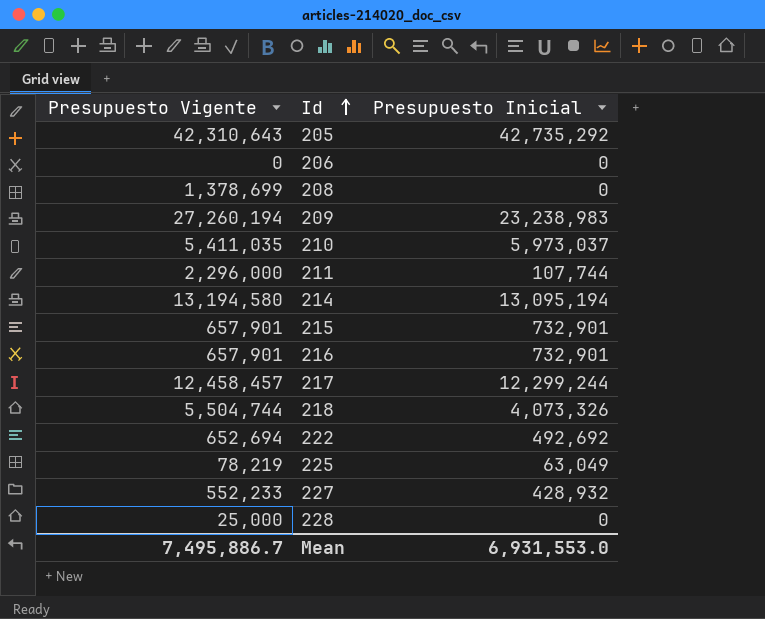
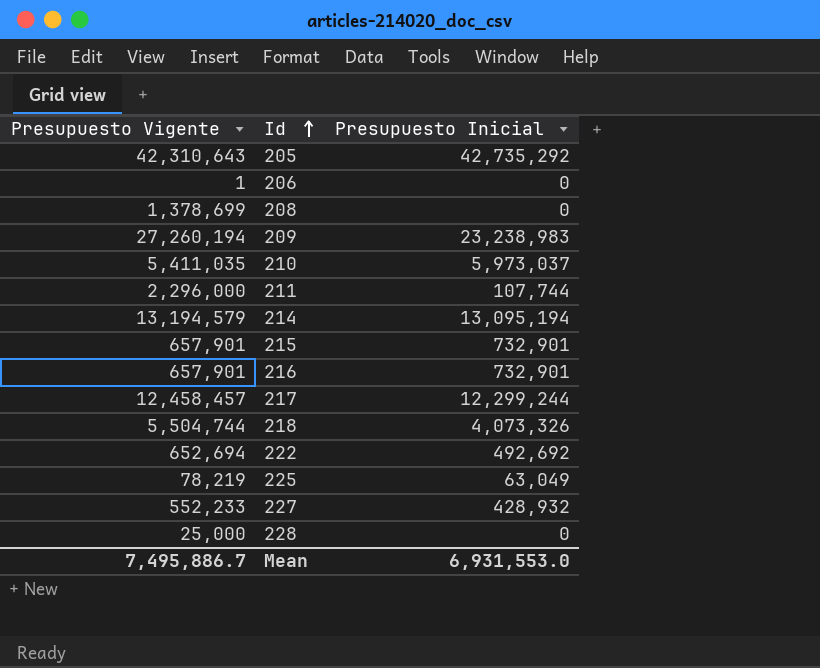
206 | Presupuesto Vigente: 0 -> 1
214 | Presupuesto Vigente: 13,194,580 -> 13,194,579

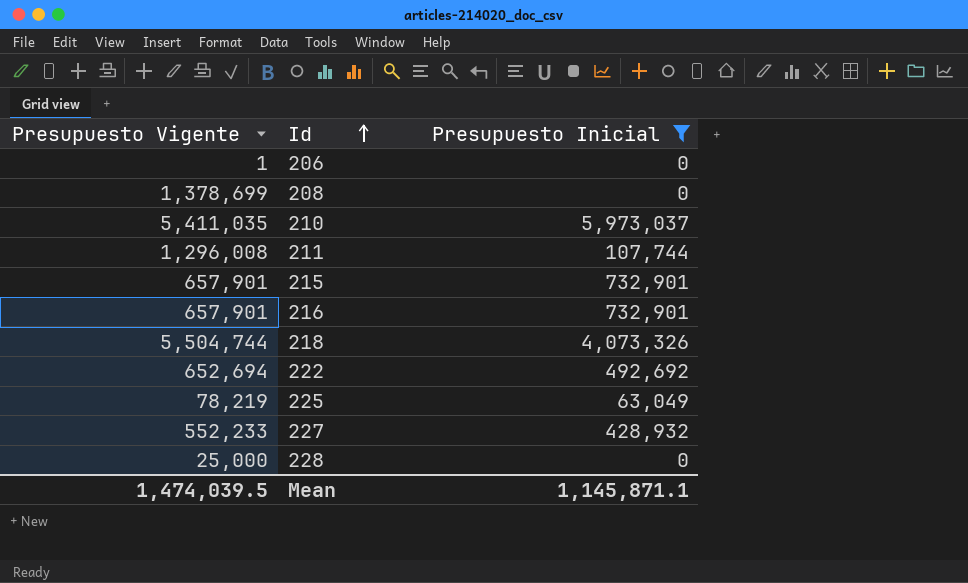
filter: none -> Presupuesto Inicial <= 5,973,037
211 | Presupuesto Vigente: 2,296,000 -> 1,296,008
Mean | Presupuesto Vigente: 7,495,886.7 -> 1,474,039.5
Mean | Presupuesto Inicial: 6,931,553.0 -> 1,145,871.1

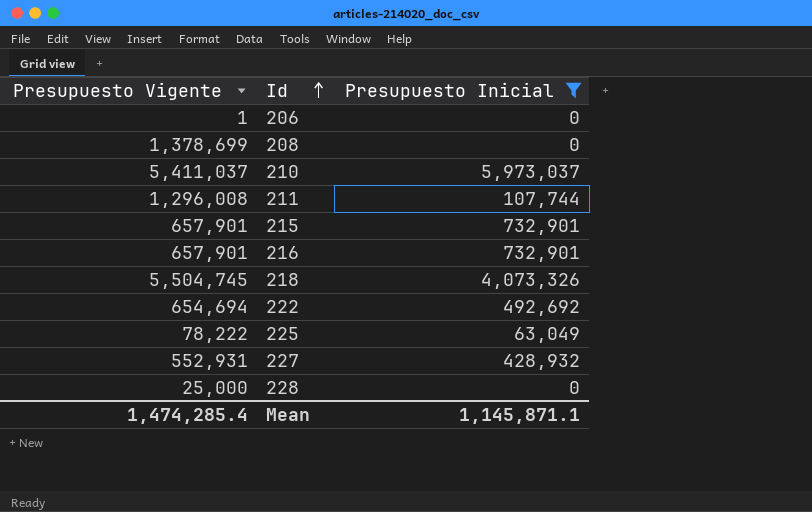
210 | Presupuesto Vigente: 5,411,035 -> 5,411,037
218 | Presupuesto Vigente: 5,504,744 -> 5,504,745
222 | Presupuesto Vigente: 652,694 -> 654,694
225 | Presupuesto Vigente: 78,219 -> 78,222
227 | Presupuesto Vigente: 552,233 -> 552,931
Mean | Presupuesto Vigente: 1,474,039.5 -> 1,474,285.4

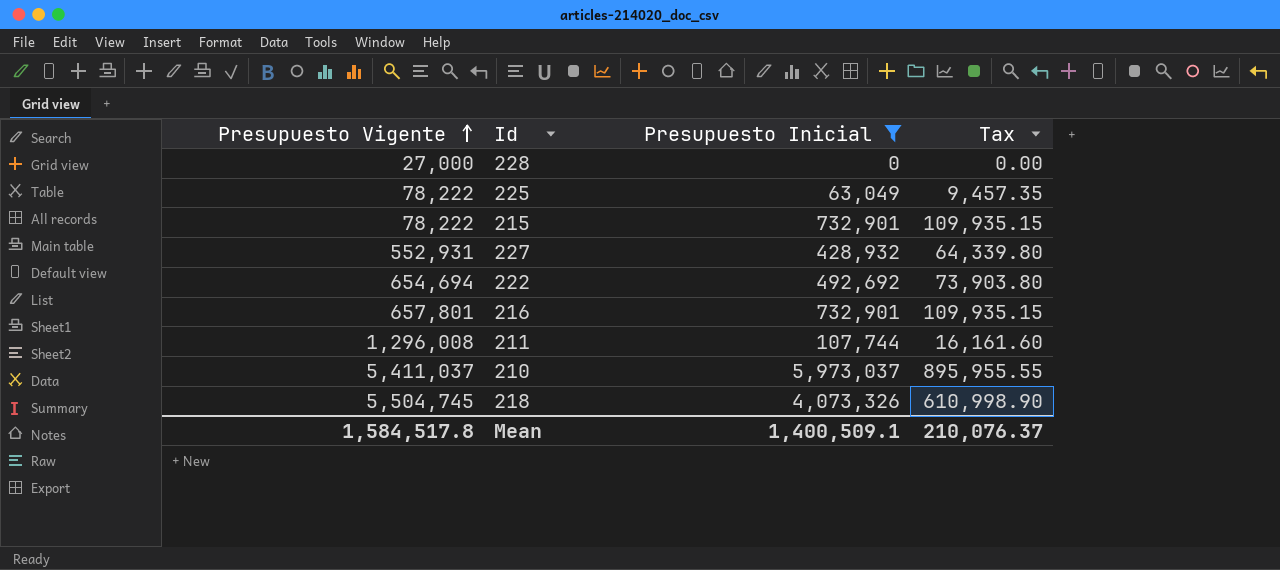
row order: Id ascending -> Presupuesto Vigente ascending
column Tax | formula: none -> [Presupuesto Inicial] * 0.15
row 206: 1 | 0 -> none
row 208: 1,378,699 | 0 -> none
228 | Presupuesto Vigente: 25,000 -> 27,000
215 | Presupuesto Vigente: 657,901 -> 78,222
216 | Presupuesto Vigente: 657,901 -> 657,801
Mean | Presupuesto Vigente: 1,474,285.4 -> 1,584,517.8
Mean | Presupuesto Inicial: 1,145,871.1 -> 1,400,509.1

